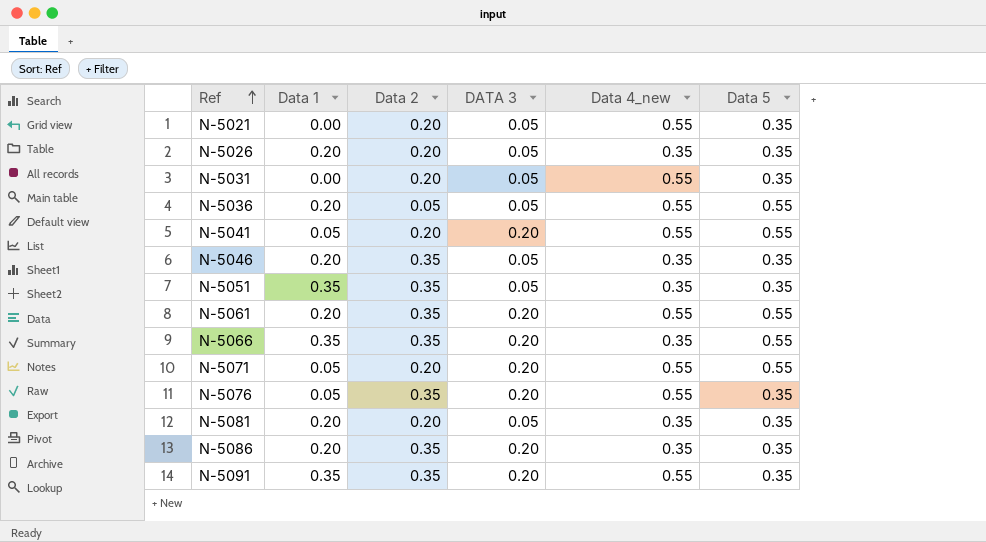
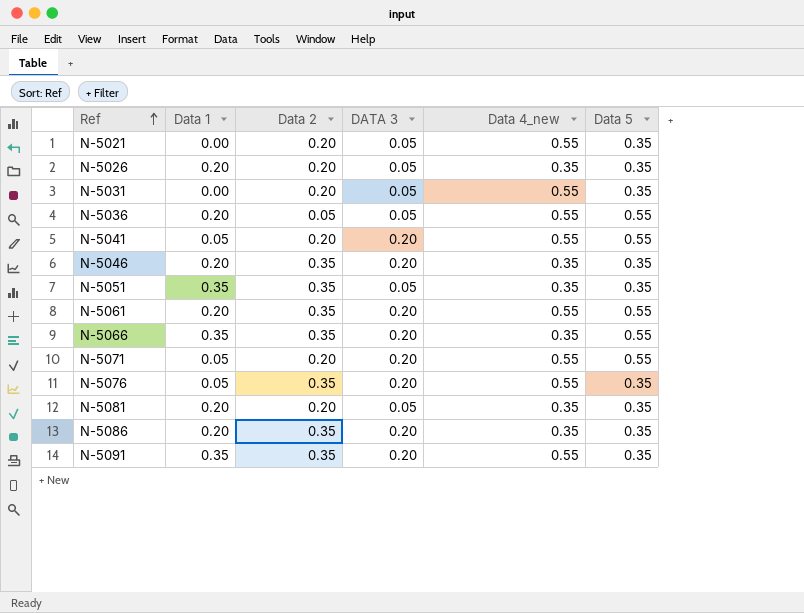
N-5046 | DATA 3: 0.05 -> 0.20

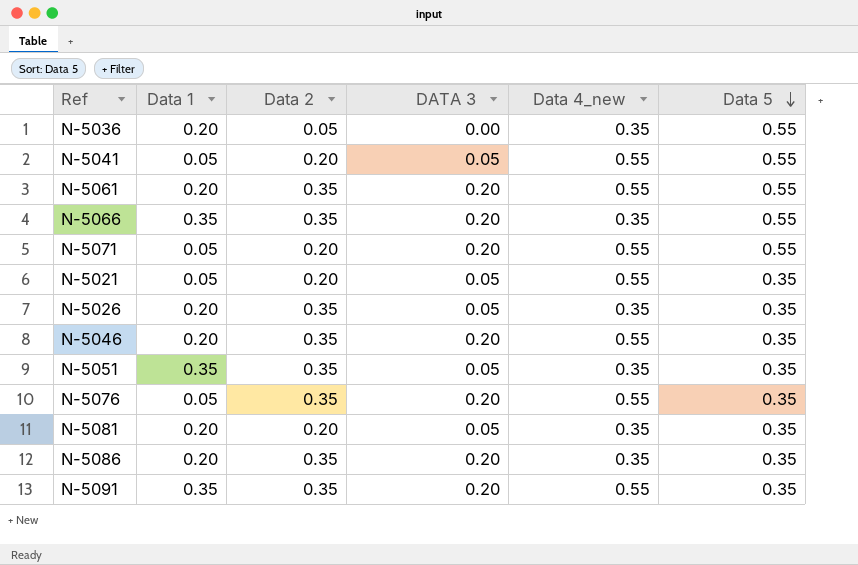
row order: Ref ascending -> Data 5 descending
row N-5031: 0.00 | 0.20 | 0.05 | 0.55 | 0.35 -> none
N-5036 | DATA 3: 0.05 -> 0.00
N-5036 | Data 4_new: 0.55 -> 0.35
N-5041 | DATA 3: 0.20 -> 0.05
N-5021 | Data 1: 0.00 -> 0.05
N-5026 | Data 2: 0.20 -> 0.35
N-5046 | Data 4_new: 0.35 -> 0.55

